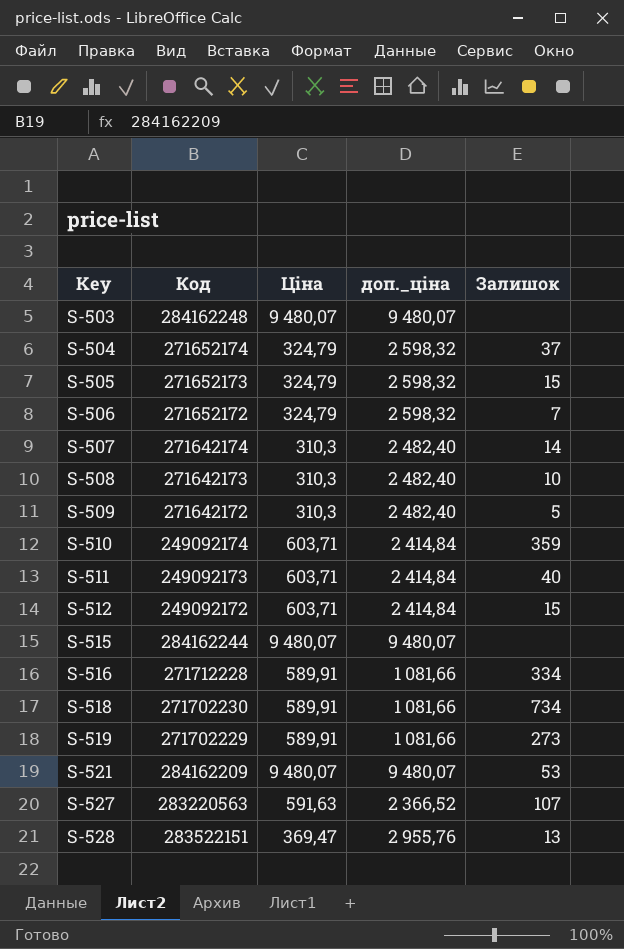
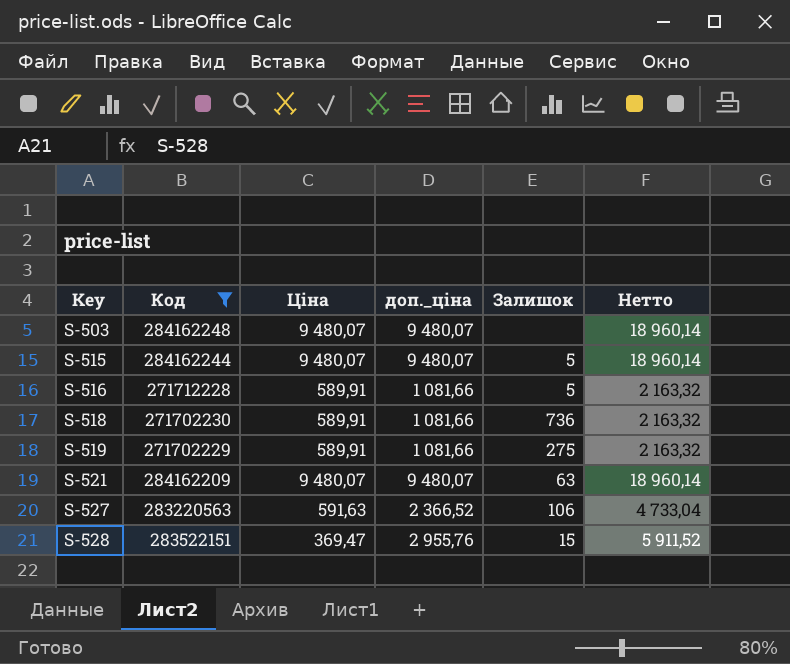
filter: none -> Код >= 271702229
column Нетто | formula: none -> [доп._ціна] * 2
S-515 | Залишок: none -> 5
S-516 | Залишок: 334 -> 5
S-518 | Залишок: 734 -> 736
S-519 | Залишок: 273 -> 275
S-521 | Залишок: 53 -> 63
S-527 | Залишок: 107 -> 106
S-528 | Залишок: 13 -> 15

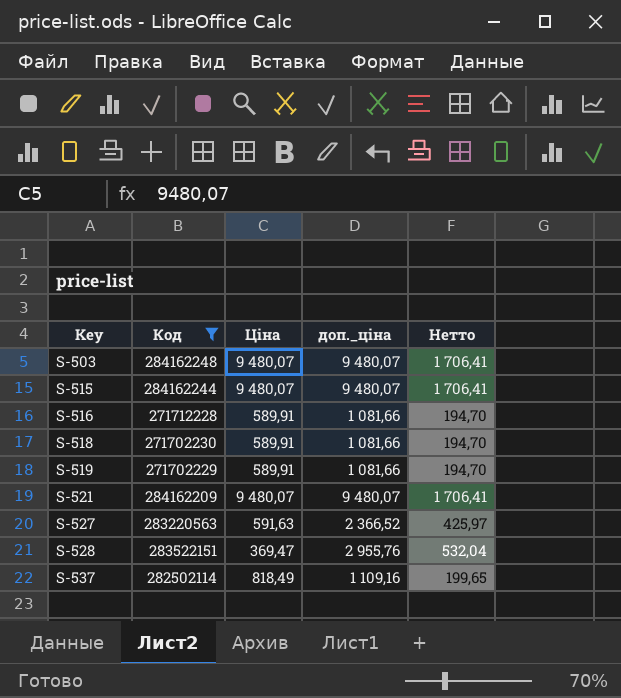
column Залишок | position: 5 -> none
column Нетто | formula: [доп._ціна] * 2 -> [доп._ціна] * 0,18
row S-537: none -> 282502114 | 818,49 | 1 109,16 | 199,65

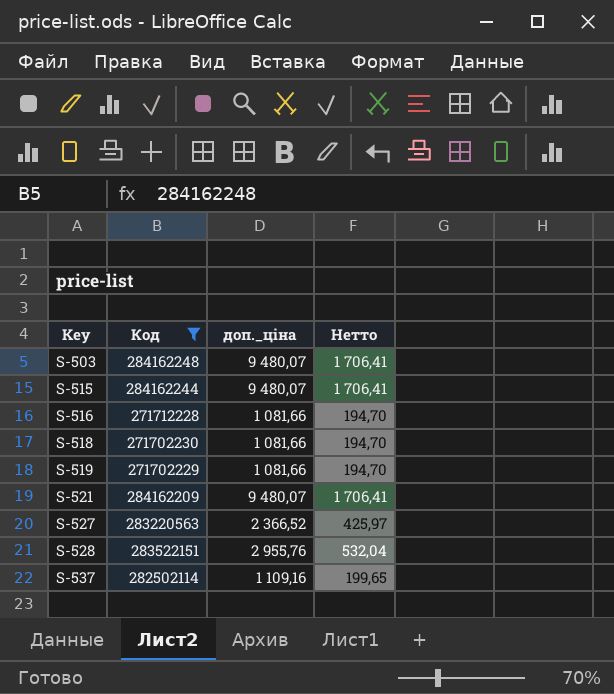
column Ціна | position: 3 -> none

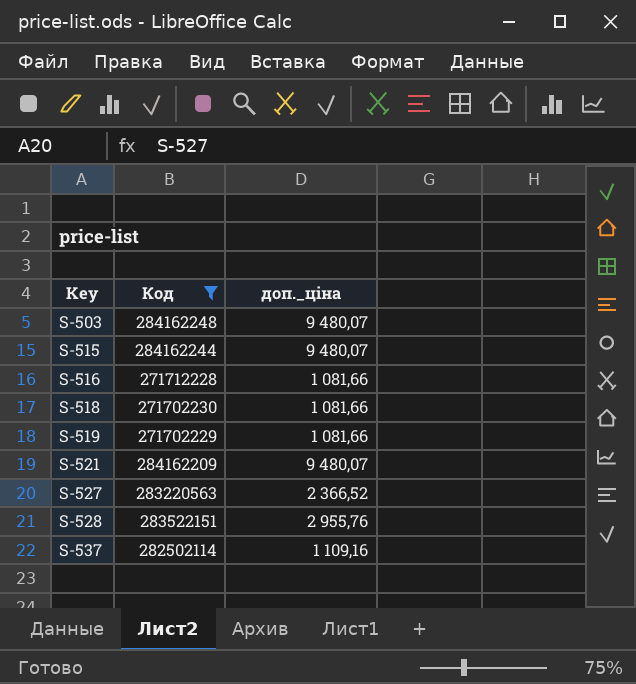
column Нетто | formula: [доп._ціна] * 0,18 -> none

